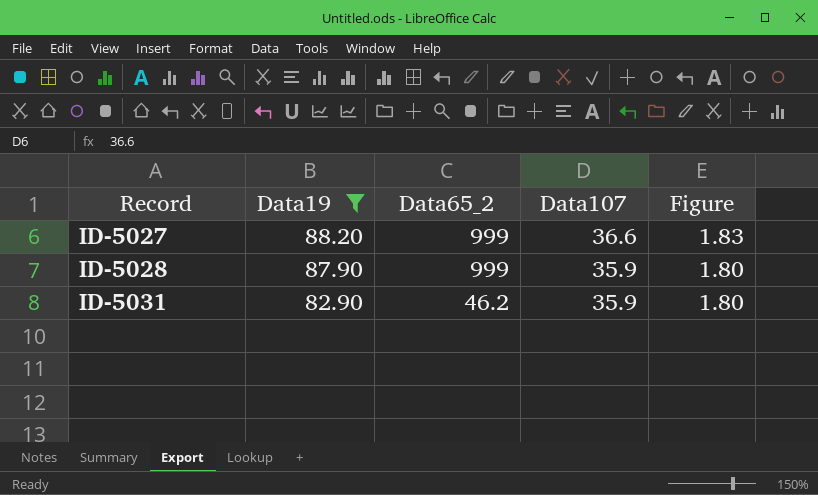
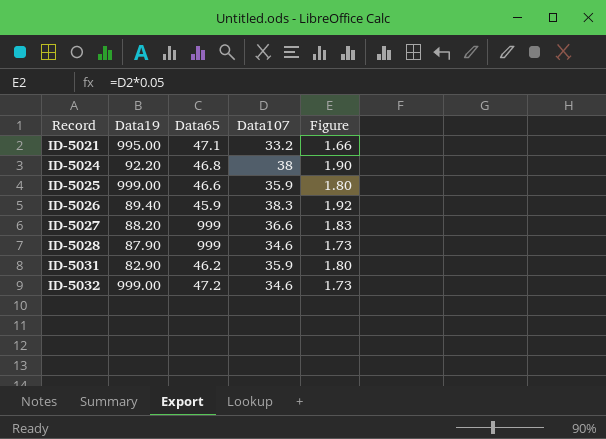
filter: Data19 <= 88.20 -> none
column name: Data65_2 -> Data65
ID-5028 | Data107: 35.9 -> 34.6
ID-5028 | Figure: 1.80 -> 1.73

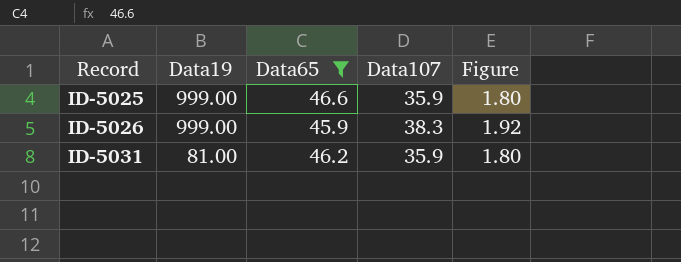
filter: none -> Data65 <= 46.6
ID-5026 | Data19: 89.40 -> 999.00
ID-5031 | Data19: 82.90 -> 81.00

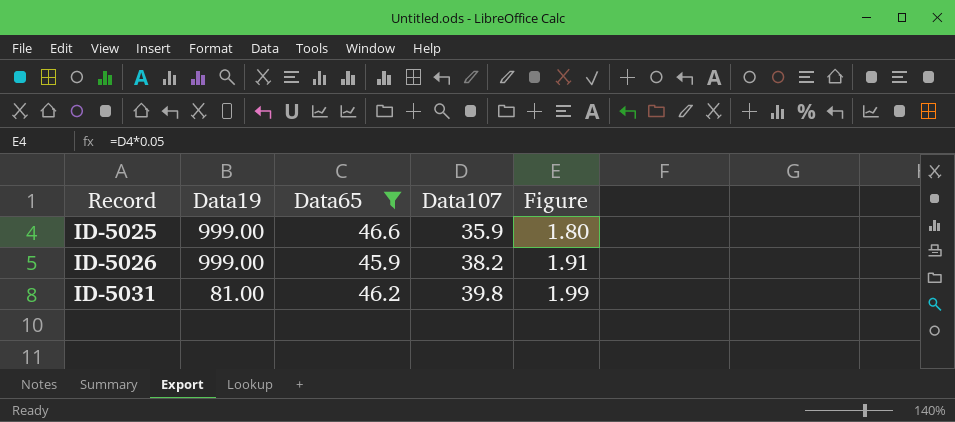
ID-5026 | Data107: 38.3 -> 38.2
ID-5026 | Figure: 1.92 -> 1.91
ID-5031 | Data107: 35.9 -> 39.8
ID-5031 | Figure: 1.80 -> 1.99

